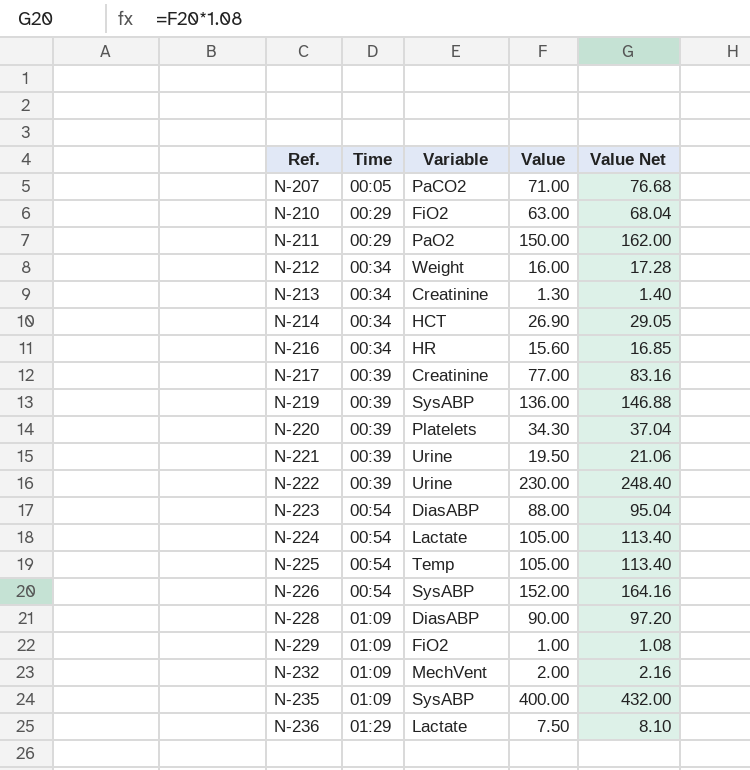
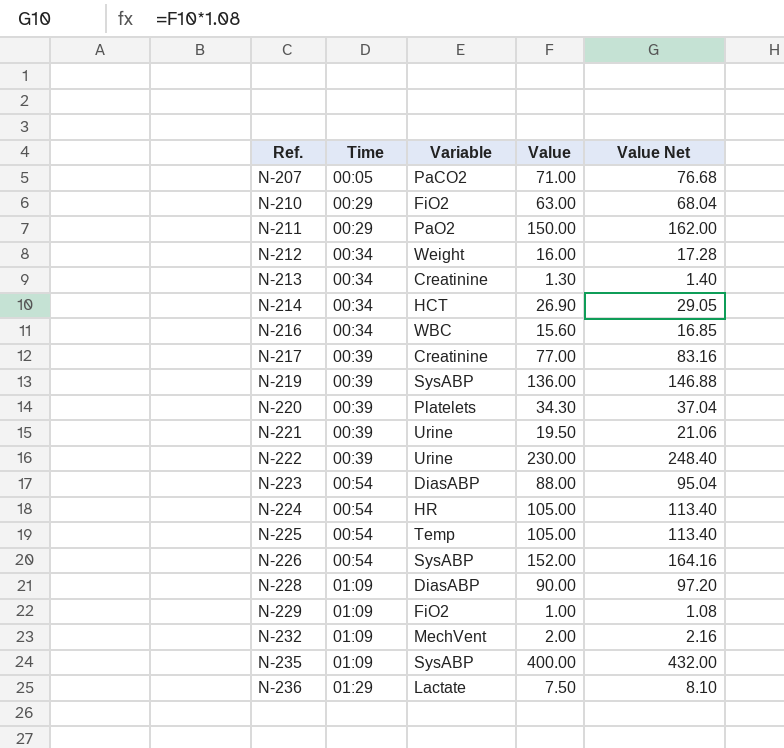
N-216 | Variable: HR -> WBC
N-224 | Variable: Lactate -> HR

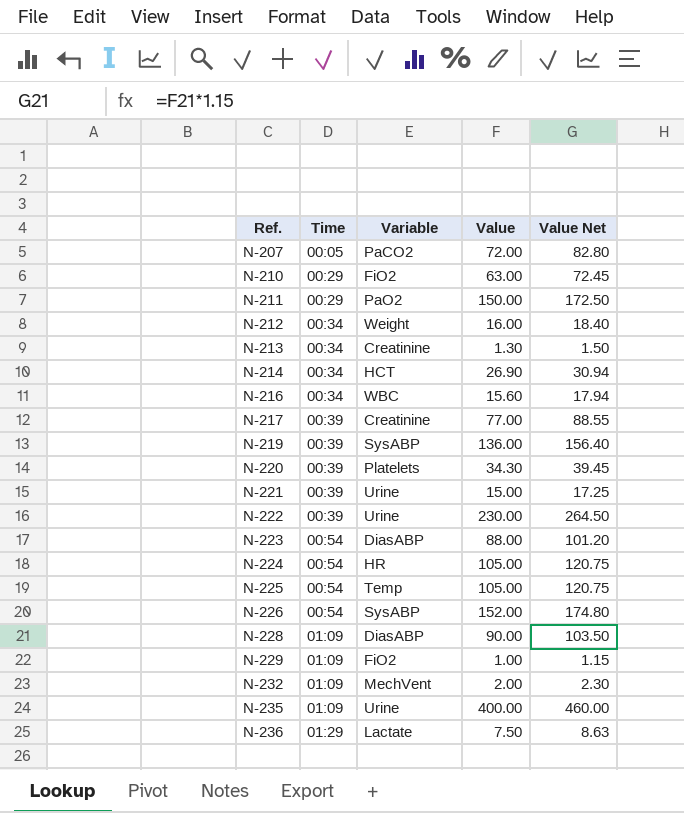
column Value Net | formula: [Value] * 1.08 -> [Value] * 1.15
N-207 | Value: 71.00 -> 72.00
N-221 | Value: 19.50 -> 15.00
N-235 | Variable: SysABP -> Urine

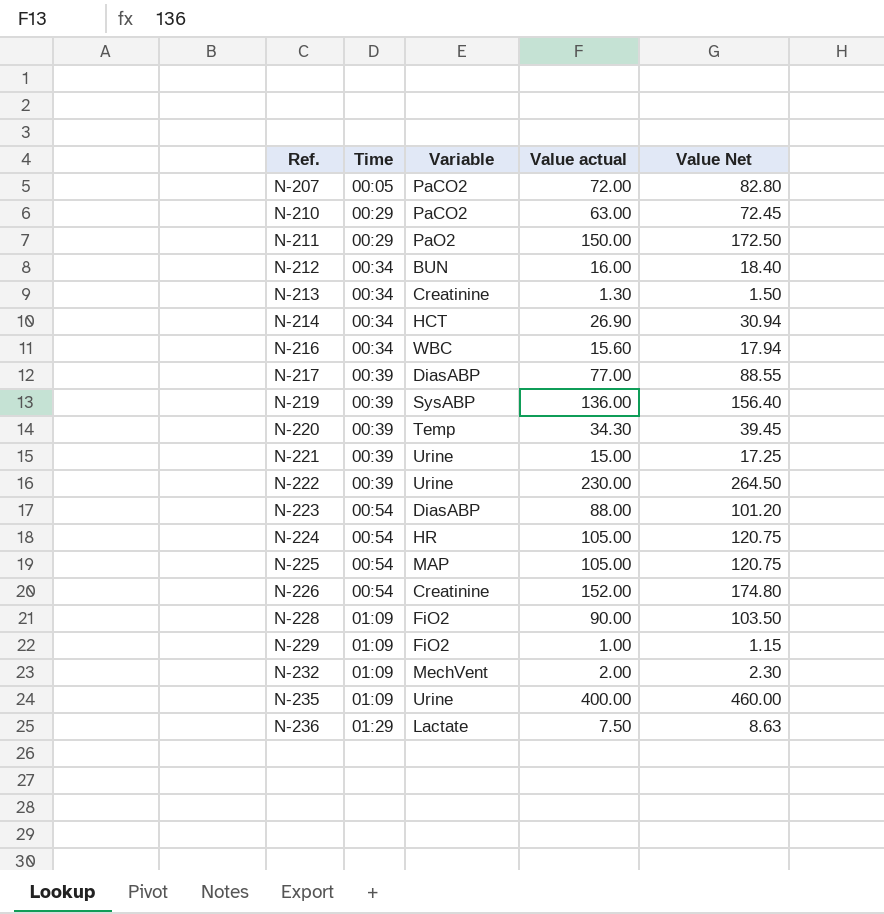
column name: Value -> Value actual
N-210 | Variable: FiO2 -> PaCO2
N-212 | Variable: Weight -> BUN
N-217 | Variable: Creatinine -> DiasABP
N-220 | Variable: Platelets -> Temp
N-225 | Variable: Temp -> MAP
N-226 | Variable: SysABP -> Creatinine
N-228 | Variable: DiasABP -> FiO2

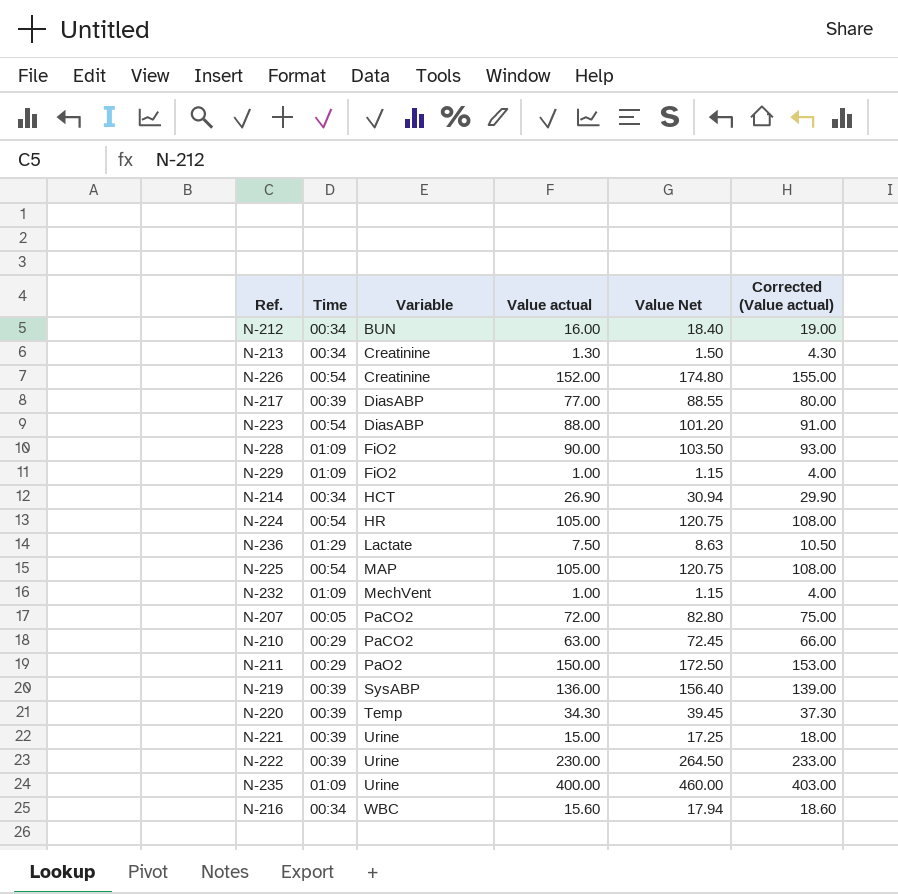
row order: Ref. ascending -> Variable ascending
column Corrected (Value actual) | formula: none -> [Value actual] + 3
N-232 | Value actual: 2.00 -> 1.00
N-232 | Value Net: 2.30 -> 1.15

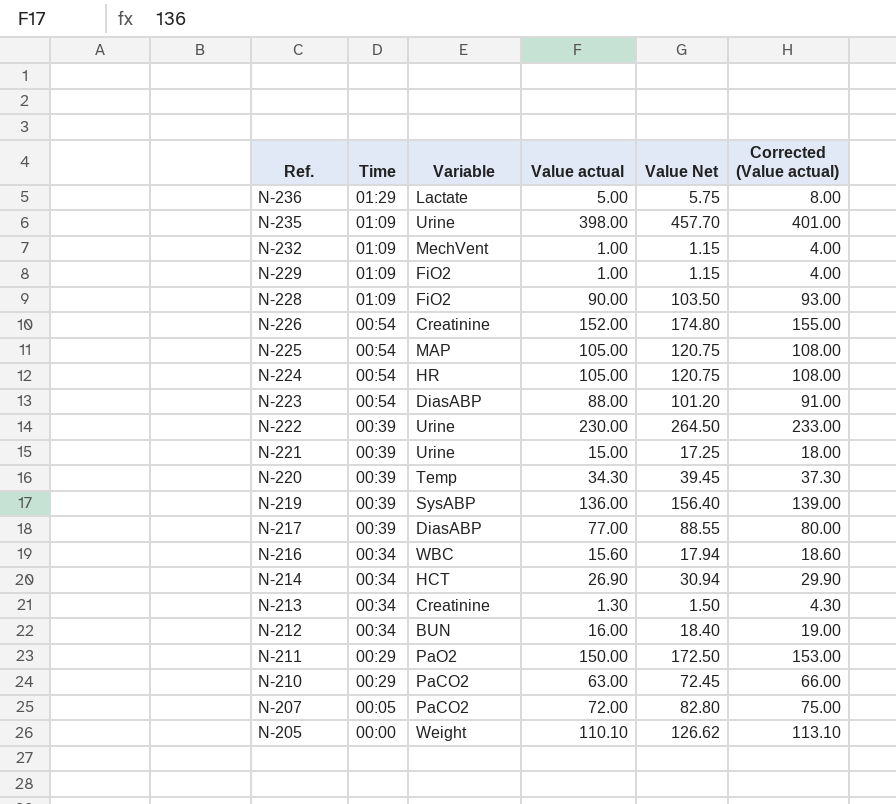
row order: Variable ascending -> Ref. descending
N-236 | Value actual: 7.50 -> 5.00
N-236 | Value Net: 8.63 -> 5.75
N-236 | Corrected (Value actual): 10.50 -> 8.00
N-235 | Value actual: 400.00 -> 398.00
N-235 | Value Net: 460.00 -> 457.70
N-235 | Corrected (Value actual): 403.00 -> 401.00
row N-205: none -> 00:00 | Weight | 110.10 | 126.62 | 113.10

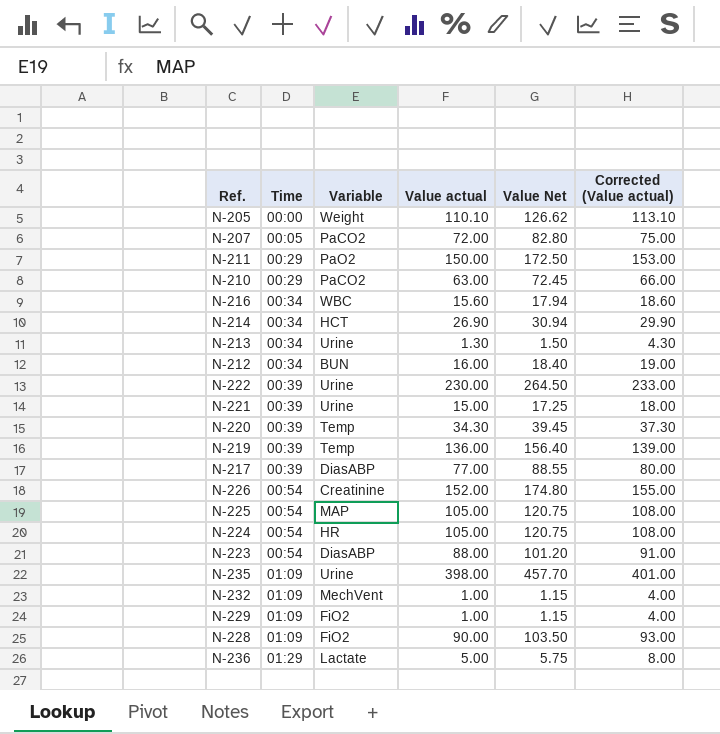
row order: Ref. descending -> Time ascending
N-213 | Variable: Creatinine -> Urine
N-219 | Variable: SysABP -> Temp

